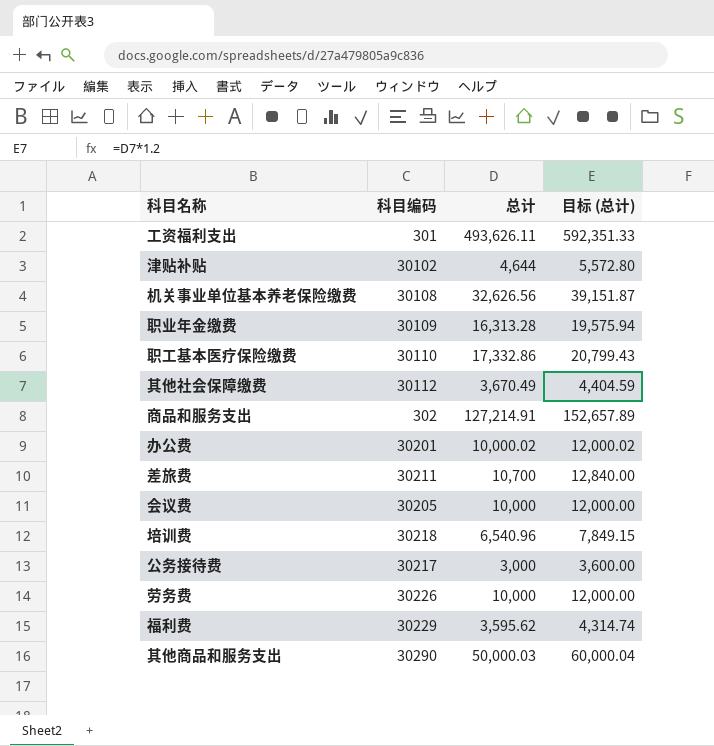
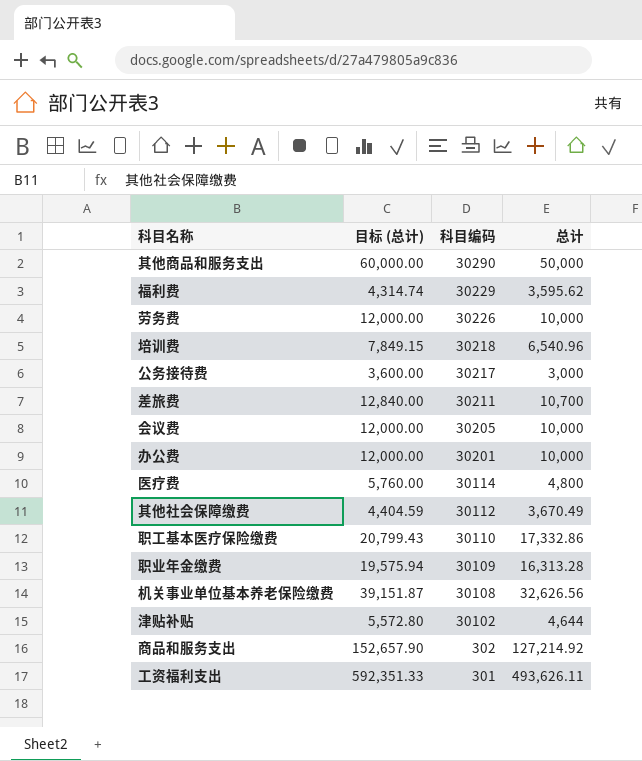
row order: none -> 科目编码 descending
column 目标 (总计) | position: 4 -> 2
其他商品和服务支出 | 目标 (总计): 60,000.04 -> 60,000.00
其他商品和服务支出 | 总计: 50,000.03 -> 50,000
办公费 | 目标 (总计): 12,000.02 -> 12,000.00
办公费 | 总计: 10,000.02 -> 10,000
row 医疗费: none -> 5,760.00 | 30114 | 4,800
商品和服务支出 | 目标 (总计): 152,657.89 -> 152,657.90
商品和服务支出 | 总计: 127,214.91 -> 127,214.92

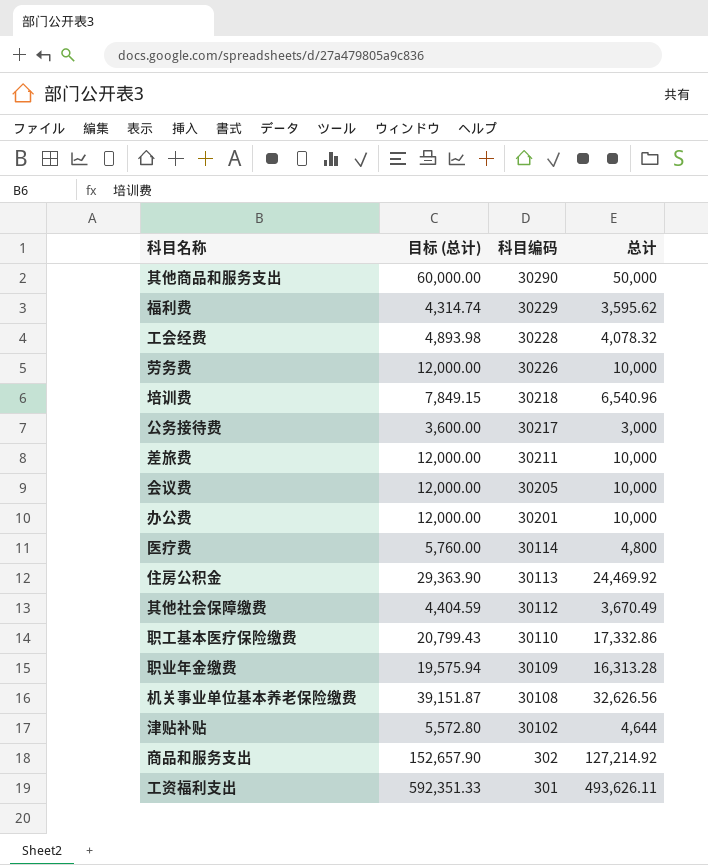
row 工会经费: none -> 4,893.98 | 30228 | 4,078.32
差旅费 | 目标 (总计): 12,840.00 -> 12,000.00
差旅费 | 总计: 10,700 -> 10,000
row 住房公积金: none -> 29,363.90 | 30113 | 24,469.92

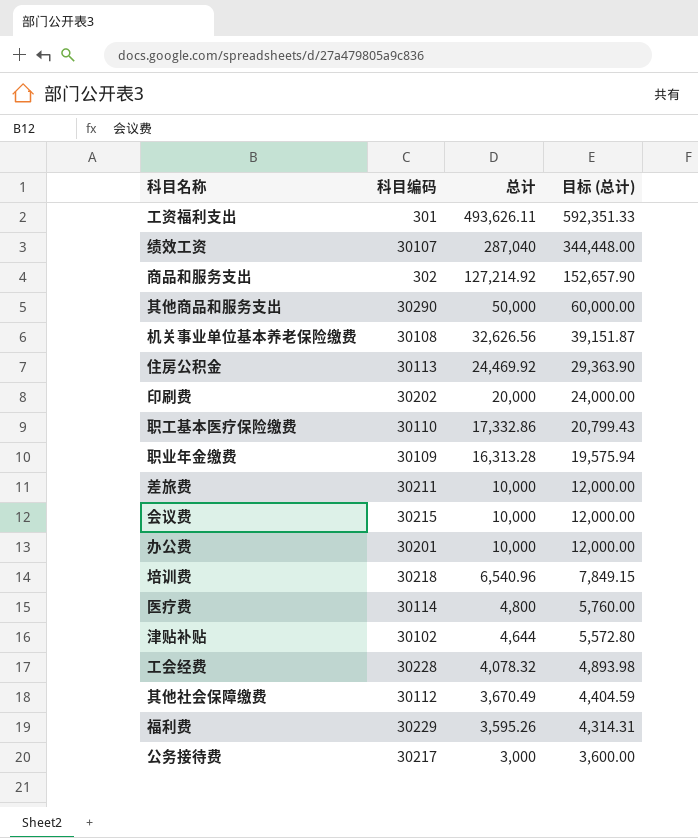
row order: 科目编码 descending -> 总计 descending
column 目标 (总计) | position: 2 -> 4
row 劳务费: 12,000.00 | 30226 | 10,000 -> none
row 绩效工资: none -> 30107 | 287,040 | 344,448.00
row 印刷费: none -> 30202 | 20,000 | 24,000.00
会议费 | 科目编码: 30205 -> 30215
福利费 | 总计: 3,595.62 -> 3,595.26
福利费 | 目标 (总计): 4,314.74 -> 4,314.31

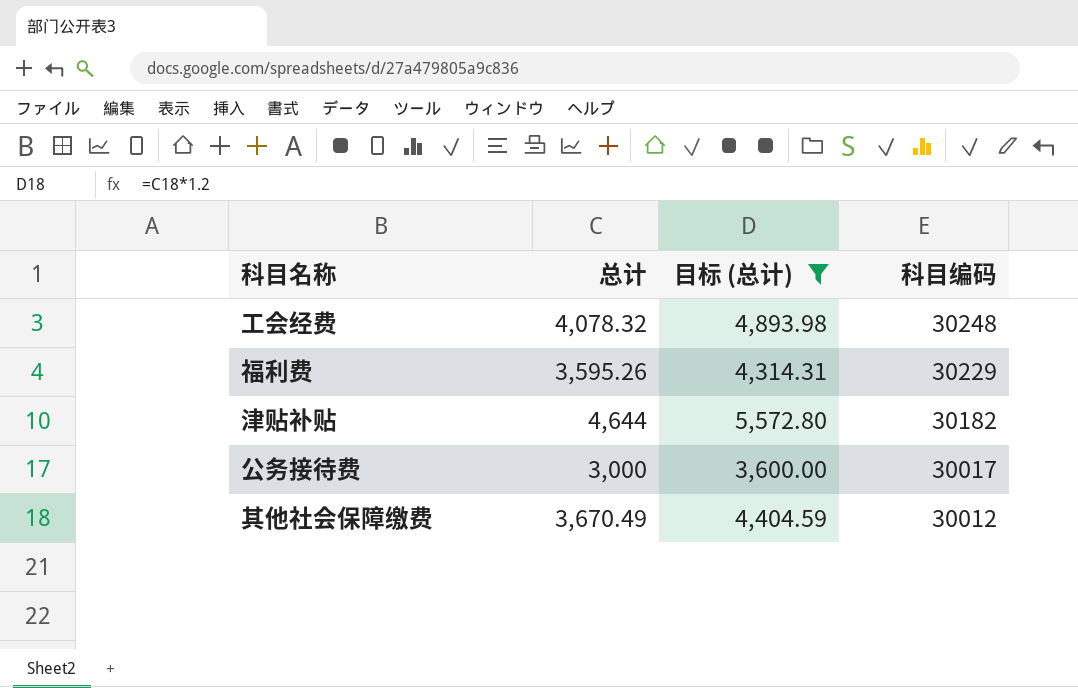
filter: none -> 目标 (总计) <= 5,572.80
row order: 总计 descending -> 科目编码 descending
column 科目编码 | position: 2 -> 4
工会经费 | 科目编码: 30228 -> 30248
津贴补贴 | 科目编码: 30102 -> 30182
公务接待费 | 科目编码: 30217 -> 30017
其他社会保障缴费 | 科目编码: 30112 -> 30012

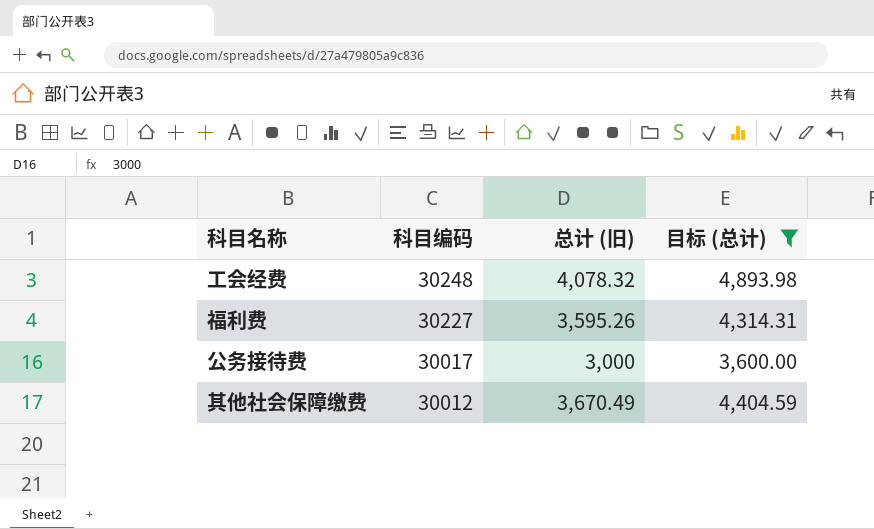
column 科目编码 | position: 4 -> 2
column name: 总计 -> 总计 (旧)
row 津贴补贴: 4,644 | 5,572.80 | 30182 -> none
福利费 | 科目编码: 30229 -> 30227

